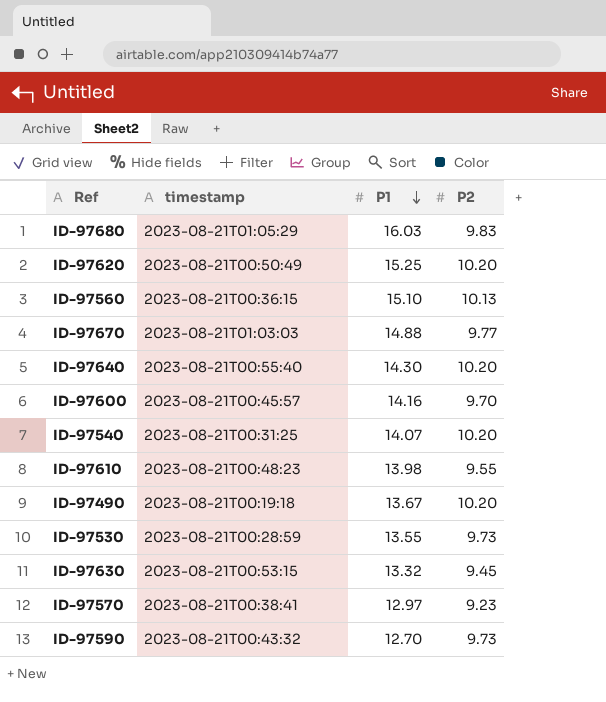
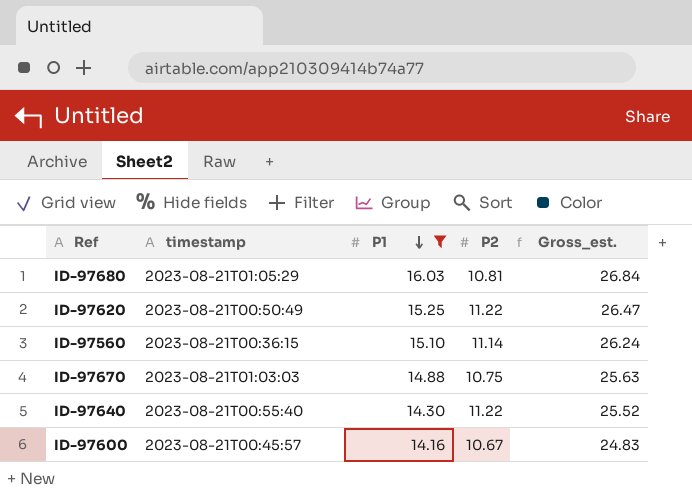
filter: none -> P1 >= 14.16
column Gross_est. | formula: none -> [P1] + [P2]
ID-97680 | P2: 9.83 -> 10.81
ID-97620 | P2: 10.20 -> 11.22
ID-97560 | P2: 10.13 -> 11.14
ID-97670 | P2: 9.77 -> 10.75
ID-97640 | P2: 10.20 -> 11.22
ID-97600 | P2: 9.70 -> 10.67

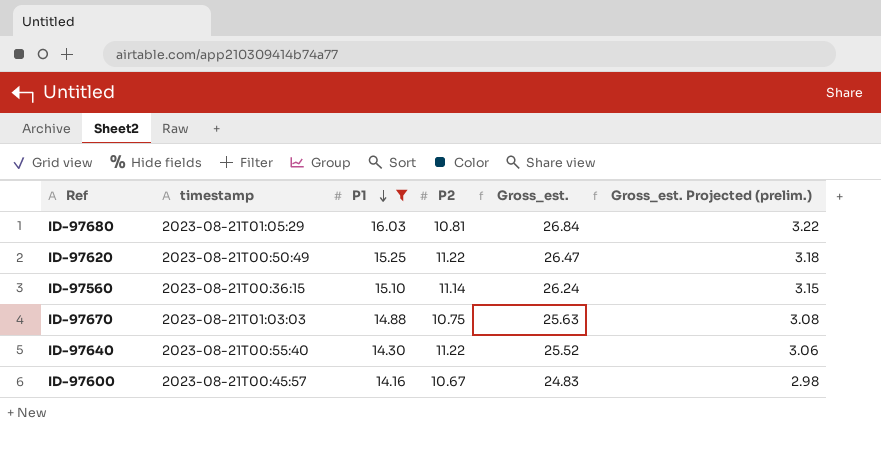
column Gross_est. Projected (prelim.) | formula: none -> [Gross_est.] * 0.12

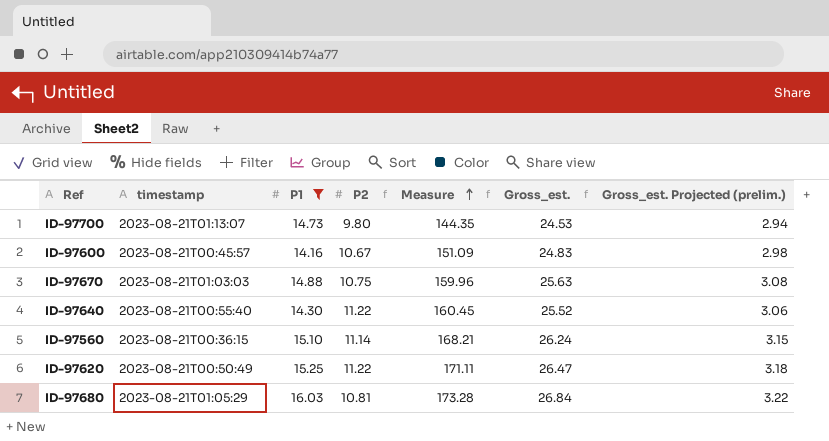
row order: P1 descending -> Measure ascending
column Measure | formula: none -> [P1] * [P2]
row ID-97700: none -> 2023-08-21T01:13:07 | 14.73 | 9.80 | 144.35 | 24.53 | 2.94

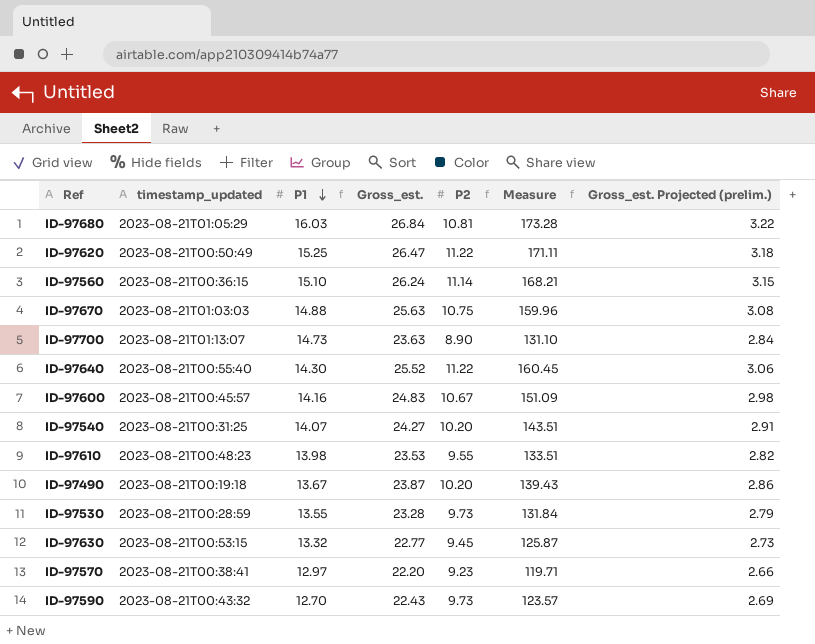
filter: P1 >= 14.16 -> none
row order: Measure ascending -> P1 descending
column name: timestamp -> timestamp_updated
column Gross_est. | position: 6 -> 4
ID-97700 | Gross_est.: 24.53 -> 23.63
ID-97700 | P2: 9.80 -> 8.90
ID-97700 | Measure: 144.35 -> 131.10
ID-97700 | Gross_est. Projected (prelim.): 2.94 -> 2.84

